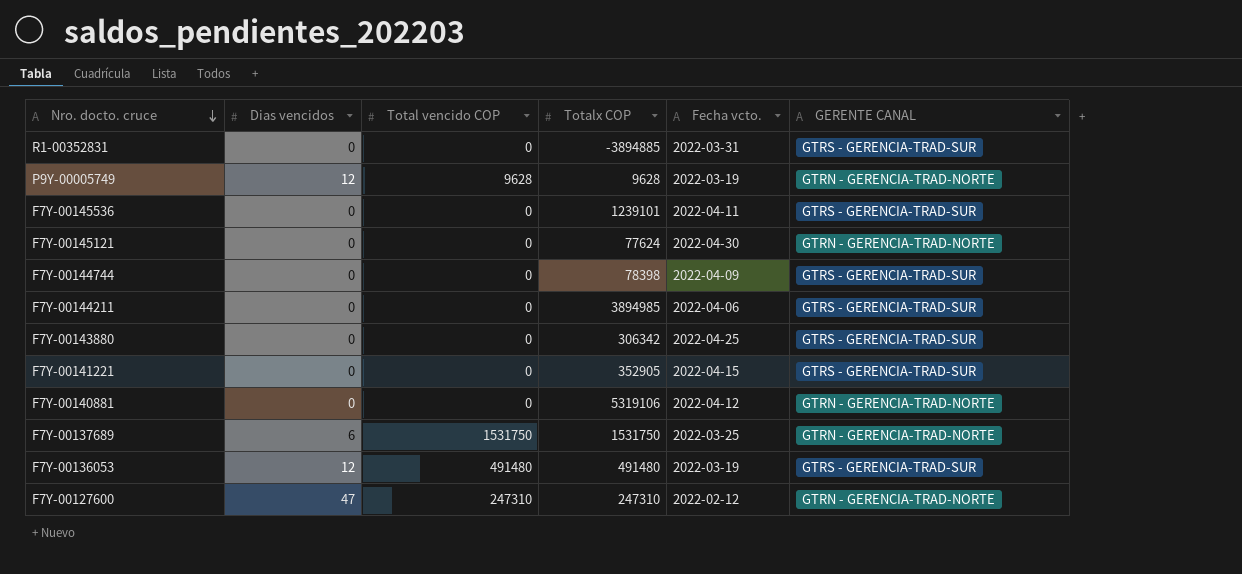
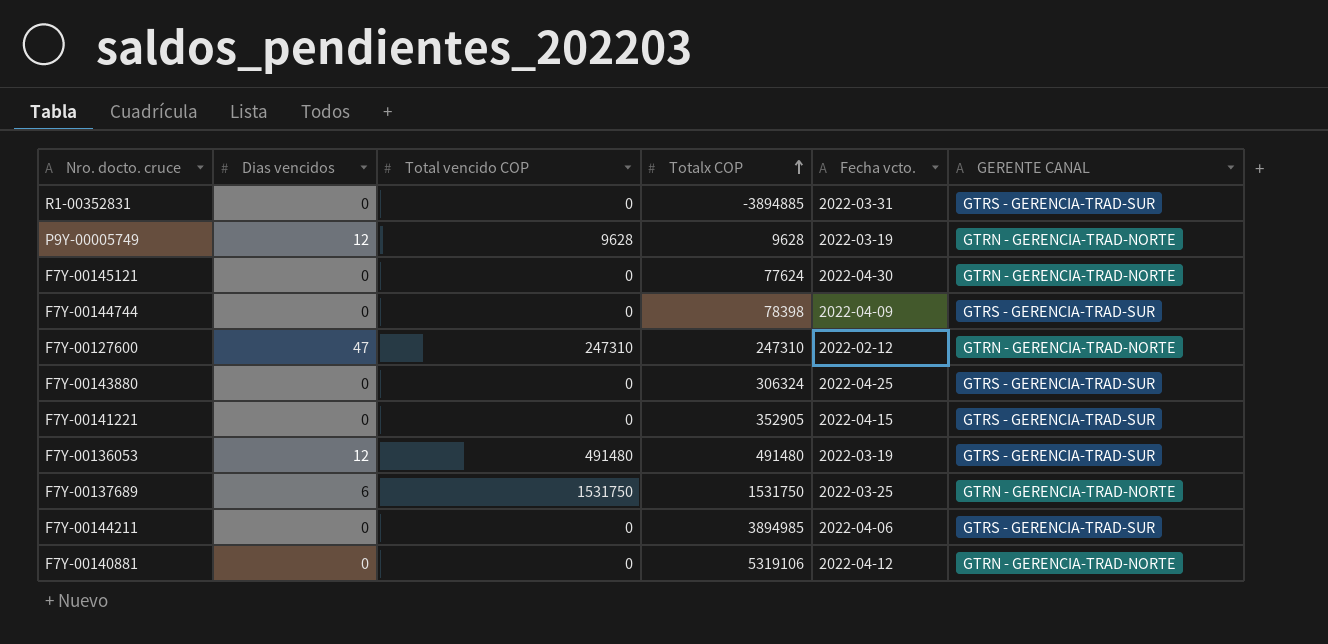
row order: Nro. docto. cruce descending -> Totalx COP ascending
row F7Y-00145536: 0 | 0 | 1239101 | 2022-04-11 | GTRS - GERENCIA-TRAD-SUR -> none
F7Y-00143880 | Totalx COP: 306342 -> 306324

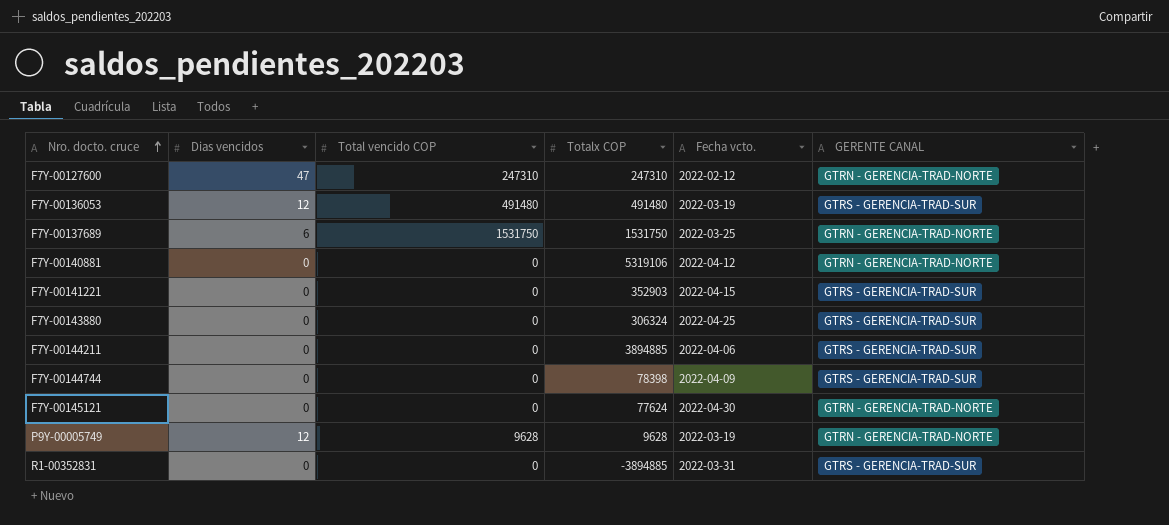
row order: Totalx COP ascending -> Nro. docto. cruce ascending
F7Y-00141221 | Totalx COP: 352905 -> 352903
F7Y-00144211 | Totalx COP: 3894985 -> 3894885

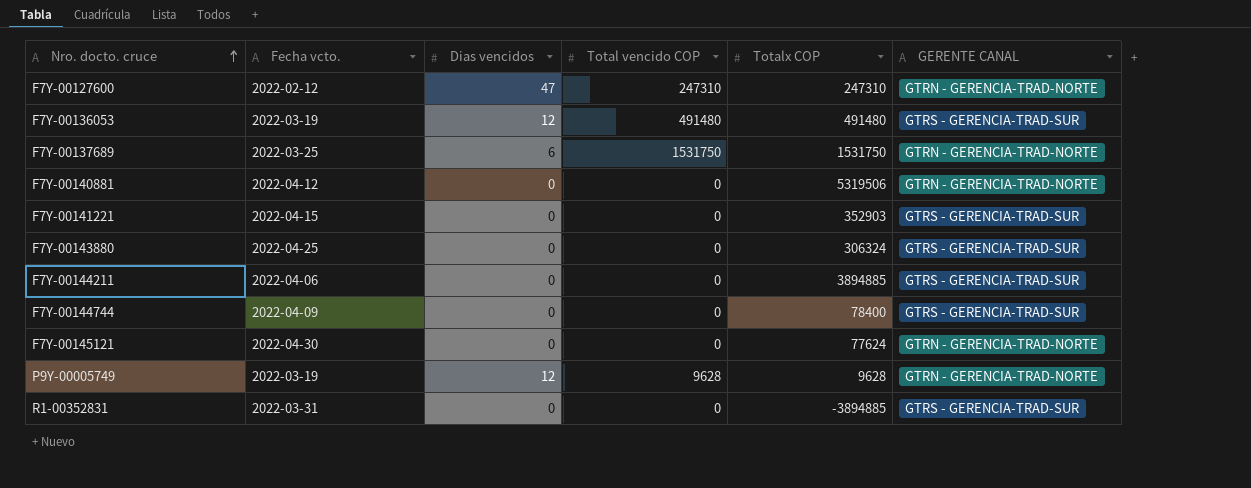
column Fecha vcto. | position: 5 -> 2
F7Y-00140881 | Totalx COP: 5319106 -> 5319506
F7Y-00144744 | Totalx COP: 78398 -> 78400

